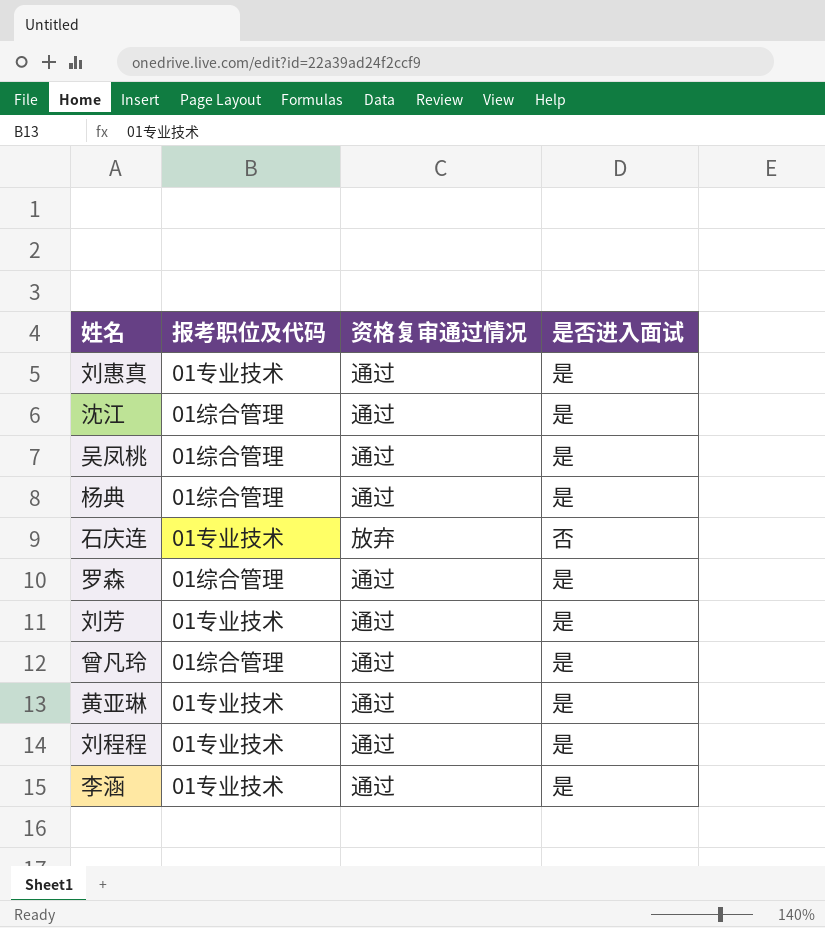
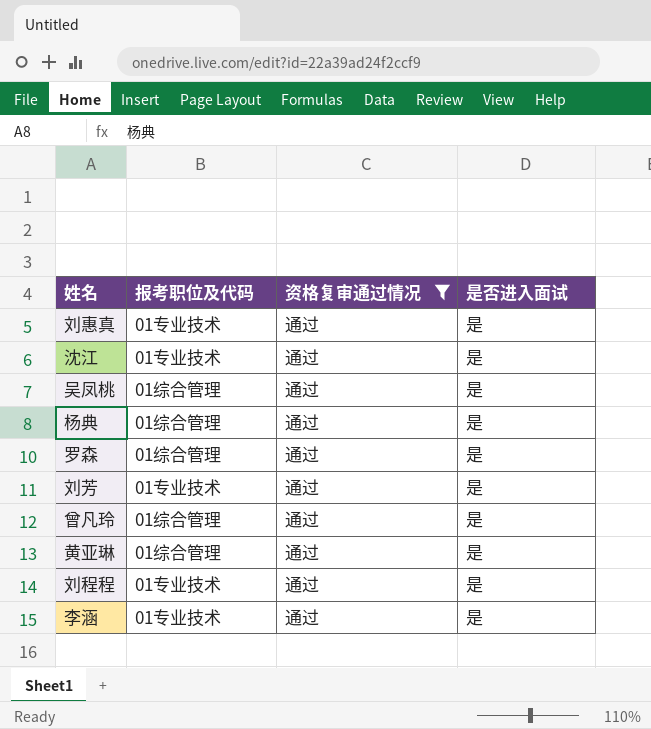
filter: none -> 资格复审通过情况 = 通过
沈江 | 报考职位及代码: 01综合管理 -> 01专业技术
黄亚琳 | 报考职位及代码: 01专业技术 -> 01综合管理

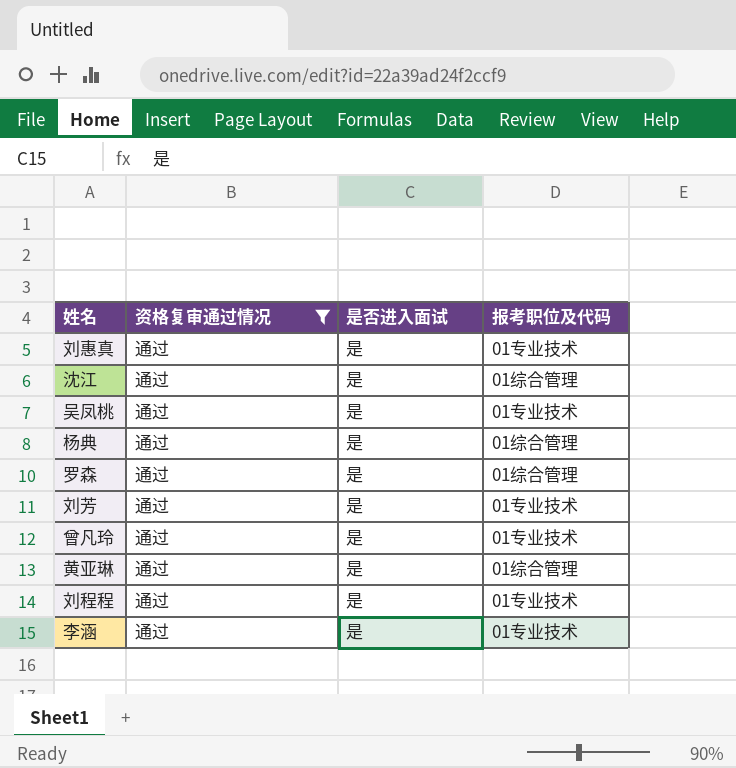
column 报考职位及代码 | position: 2 -> 4
沈江 | 报考职位及代码: 01专业技术 -> 01综合管理
吴凤桃 | 报考职位及代码: 01综合管理 -> 01专业技术
曾凡玲 | 报考职位及代码: 01综合管理 -> 01专业技术

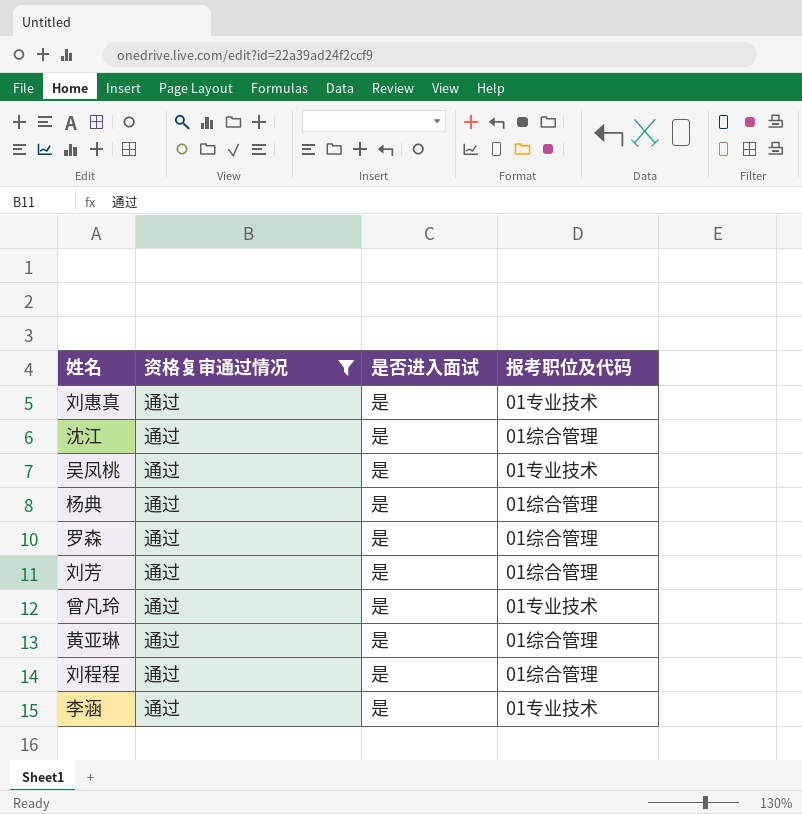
刘芳 | 报考职位及代码: 01专业技术 -> 01综合管理
刘程程 | 报考职位及代码: 01专业技术 -> 01综合管理

